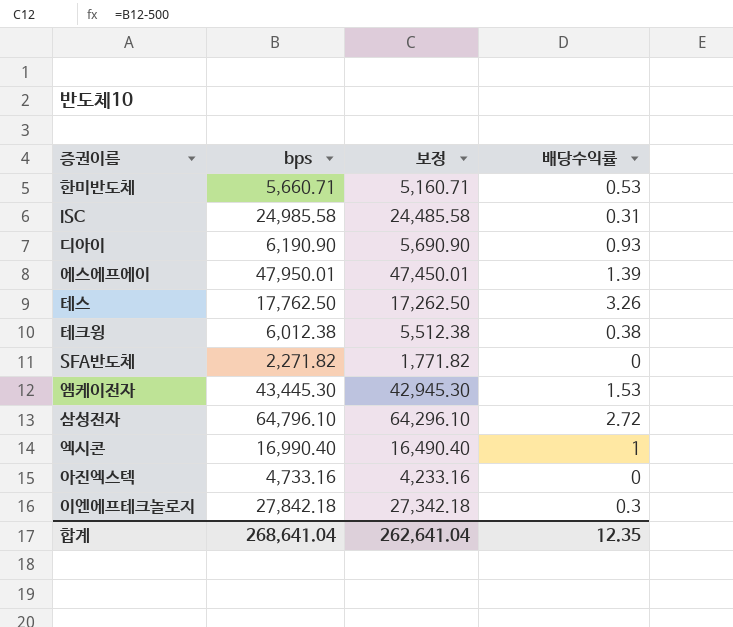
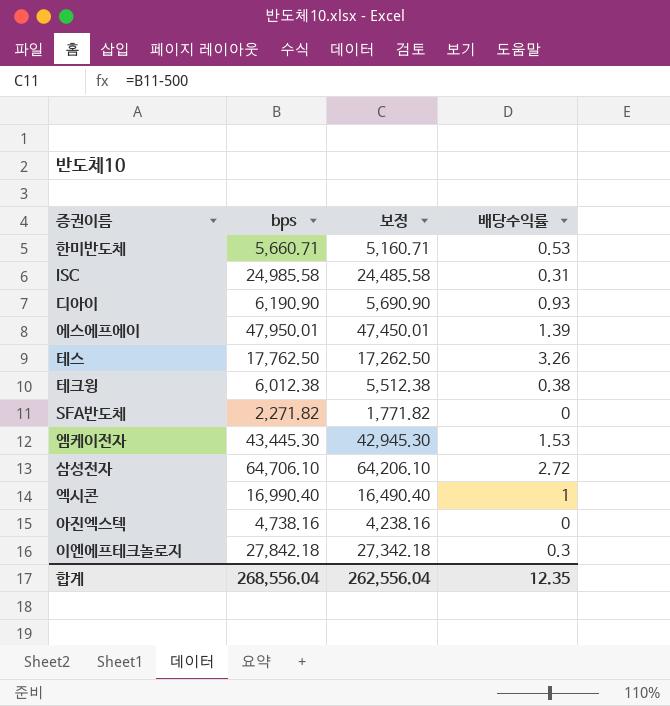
삼성전자 | bps: 64,796.10 -> 64,706.10
삼성전자 | 보정: 64,296.10 -> 64,206.10
아진엑스텍 | bps: 4,733.16 -> 4,738.16
아진엑스텍 | 보정: 4,233.16 -> 4,238.16
합계 | bps: 268,641.04 -> 268,556.04
합계 | 보정: 262,641.04 -> 262,556.04

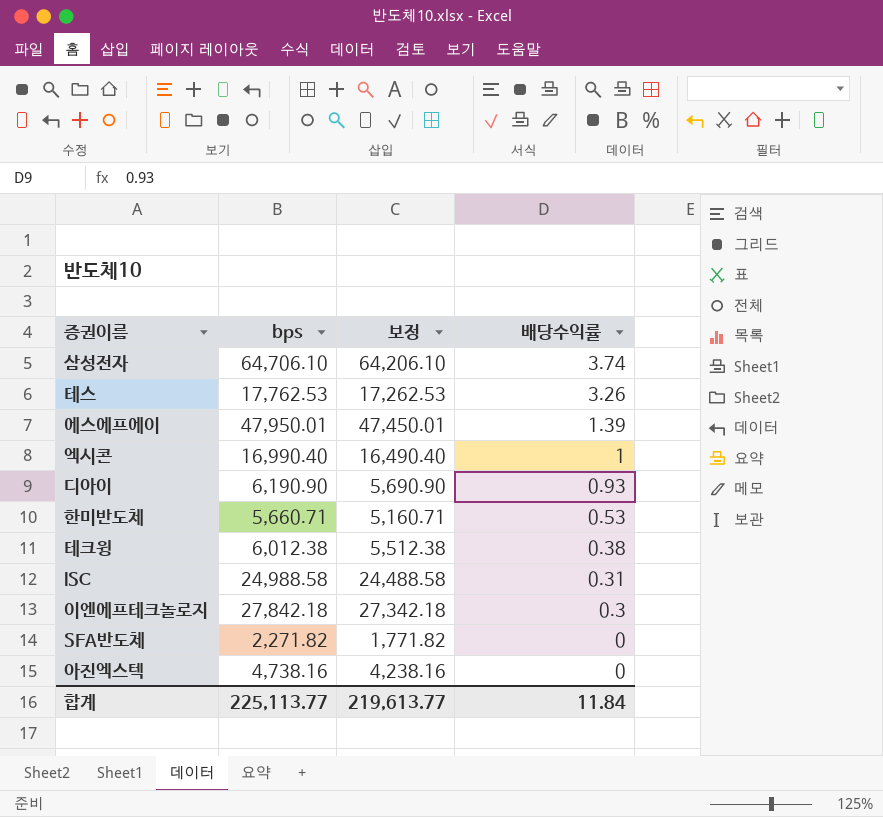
row order: none -> 배당수익률 descending
row 엠케이전자: 43,445.30 | 42,945.30 | 1.53 -> none
삼성전자 | 배당수익률: 2.72 -> 3.74
테스 | bps: 17,762.50 -> 17,762.53
테스 | 보정: 17,262.50 -> 17,262.53
ISC | bps: 24,985.58 -> 24,988.58
ISC | 보정: 24,485.58 -> 24,488.58
합계 | bps: 268,556.04 -> 225,113.77
합계 | 보정: 262,556.04 -> 219,613.77
합계 | 배당수익률: 12.35 -> 11.84

